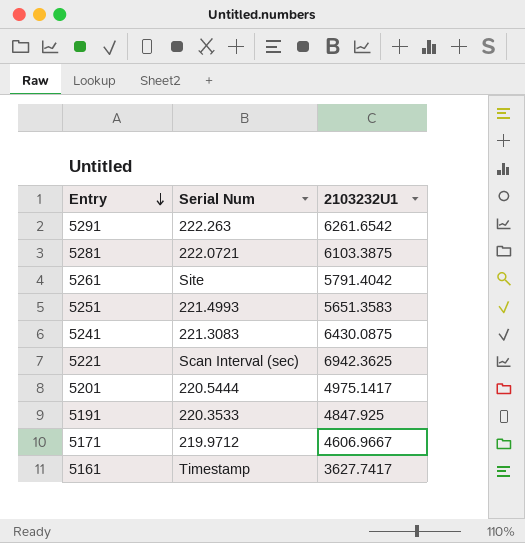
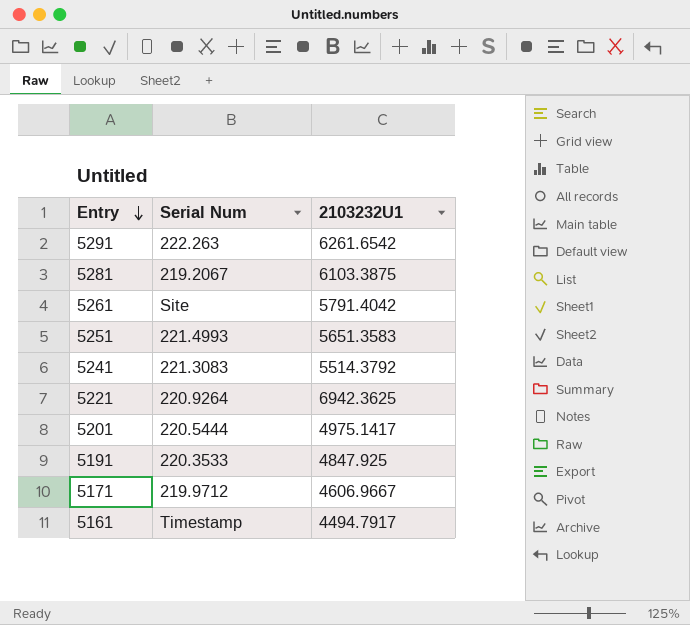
5281 | Serial Num: 222.0721 -> 219.2067
5241 | 2103232U1: 6430.0875 -> 5514.3792
5221 | Serial Num: Scan Interval (sec) -> 220.9264
5161 | 2103232U1: 3627.7417 -> 4494.7917

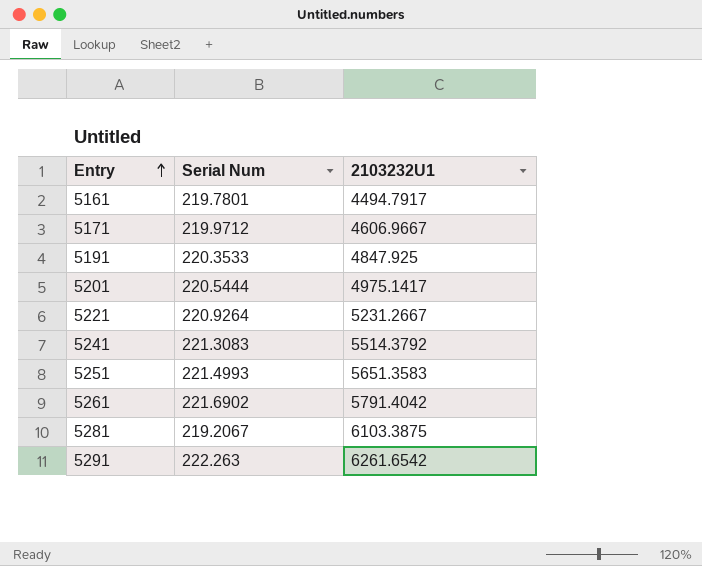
row order: Entry descending -> Entry ascending
5161 | Serial Num: Timestamp -> 219.7801
5221 | 2103232U1: 6942.3625 -> 5231.2667
5261 | Serial Num: Site -> 221.6902

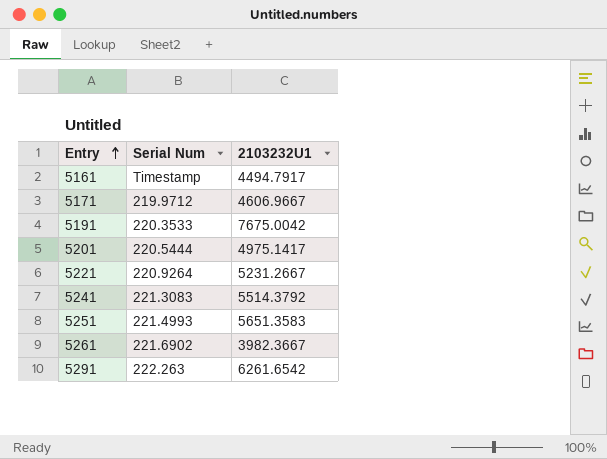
row 5281: 219.2067 | 6103.3875 -> none
5161 | Serial Num: 219.7801 -> Timestamp
5191 | 2103232U1: 4847.925 -> 7675.0042
5261 | 2103232U1: 5791.4042 -> 3982.3667

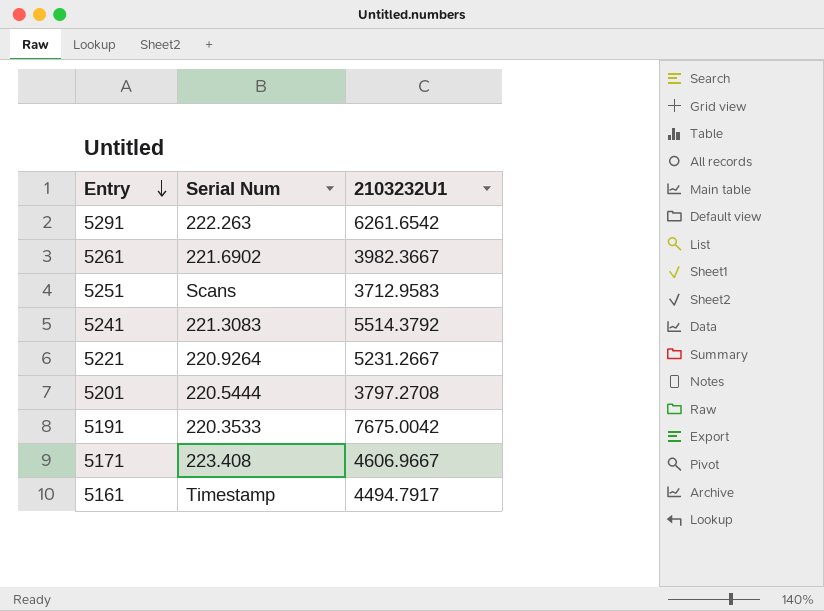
row order: Entry ascending -> Entry descending
5251 | Serial Num: 221.4993 -> Scans
5251 | 2103232U1: 5651.3583 -> 3712.9583
5201 | 2103232U1: 4975.1417 -> 3797.2708
5171 | Serial Num: 219.9712 -> 223.408

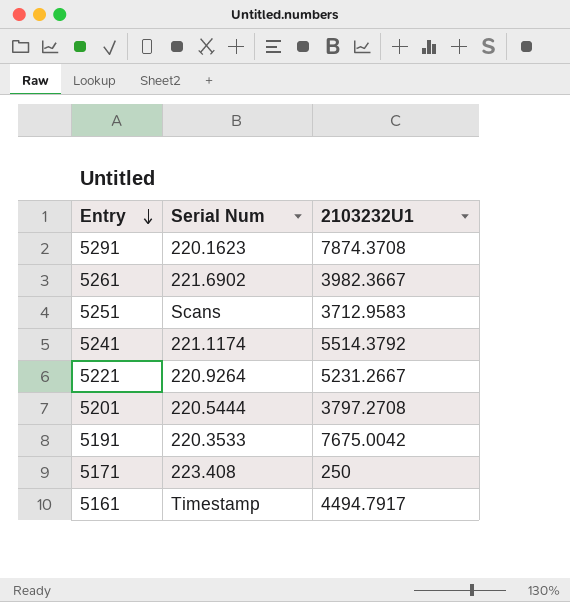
5291 | Serial Num: 222.263 -> 220.1623
5291 | 2103232U1: 6261.6542 -> 7874.3708
5241 | Serial Num: 221.3083 -> 221.1174
5171 | 2103232U1: 4606.9667 -> 250

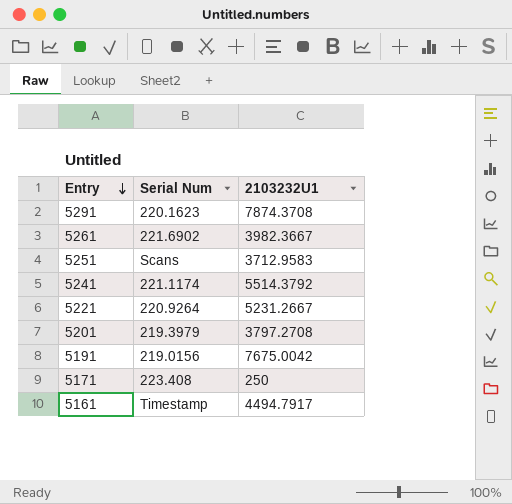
5201 | Serial Num: 220.5444 -> 219.3979
5191 | Serial Num: 220.3533 -> 219.0156

